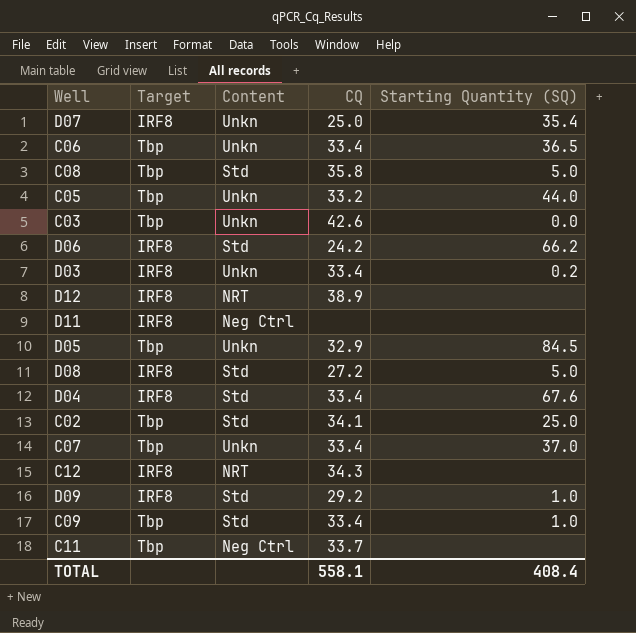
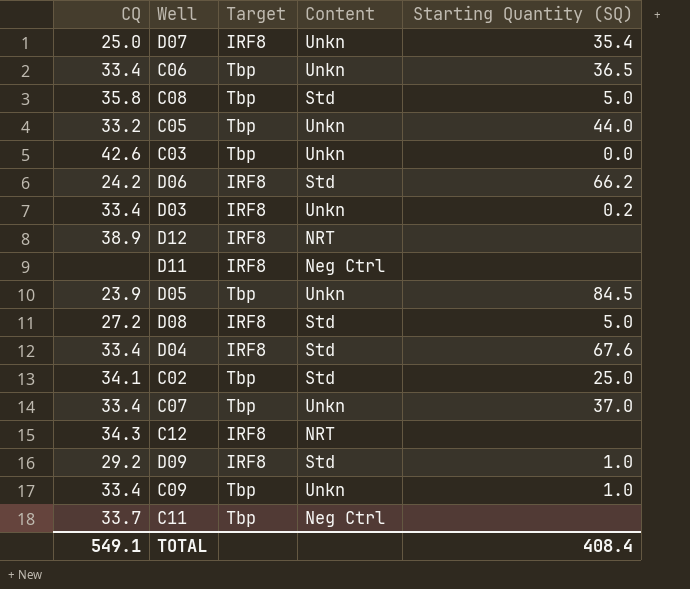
column CQ | position: 4 -> 1
D05 | CQ: 32.9 -> 23.9
C09 | Content: Std -> Unkn
TOTAL | CQ: 558.1 -> 549.1

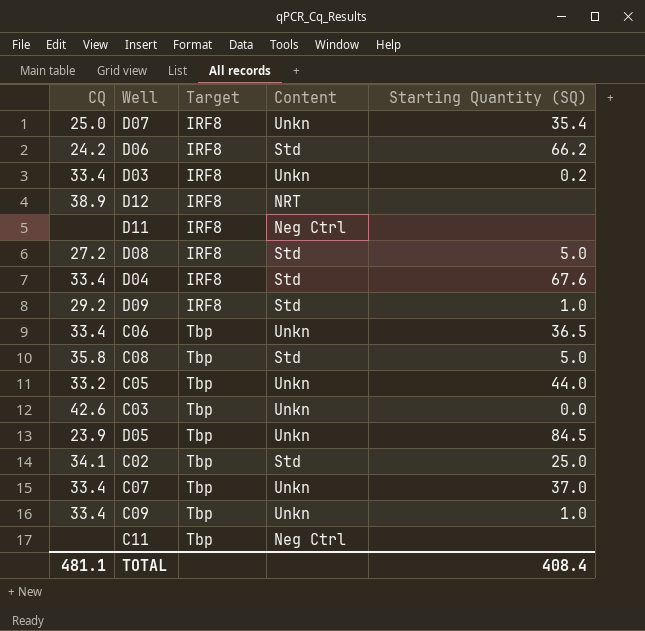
row order: none -> Target ascending
row C12: 34.3 | IRF8 | NRT | none -> none
C11 | CQ: 33.7 -> none
TOTAL | CQ: 549.1 -> 481.1

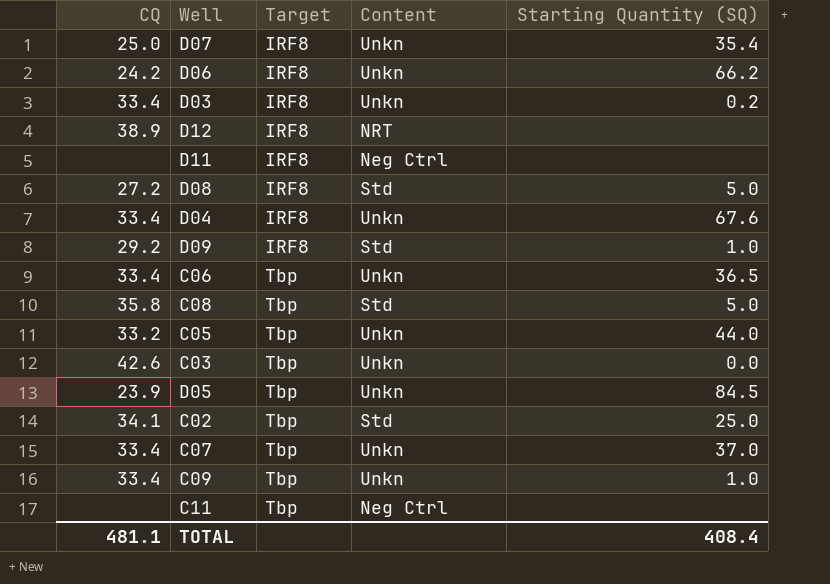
D06 | Content: Std -> Unkn
D04 | Content: Std -> Unkn

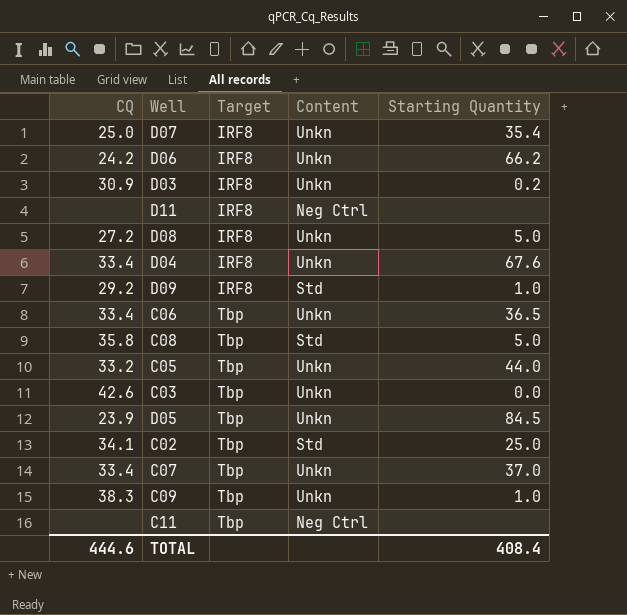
column name: Starting Quantity (SQ) -> Starting Quantity
row D12: 38.9 | IRF8 | NRT | none -> none
D03 | CQ: 33.4 -> 30.9
D08 | Content: Std -> Unkn
C09 | CQ: 33.4 -> 38.3
TOTAL | CQ: 481.1 -> 444.6

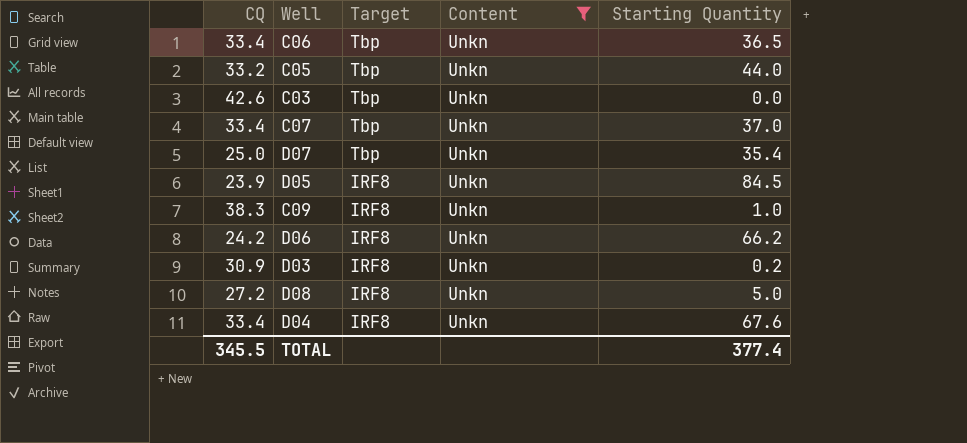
filter: none -> Content = Unkn
row order: Target ascending -> Target descending
D07 | Target: IRF8 -> Tbp
D05 | Target: Tbp -> IRF8
C09 | Target: Tbp -> IRF8
TOTAL | CQ: 444.6 -> 345.5
TOTAL | Starting Quantity: 408.4 -> 377.4

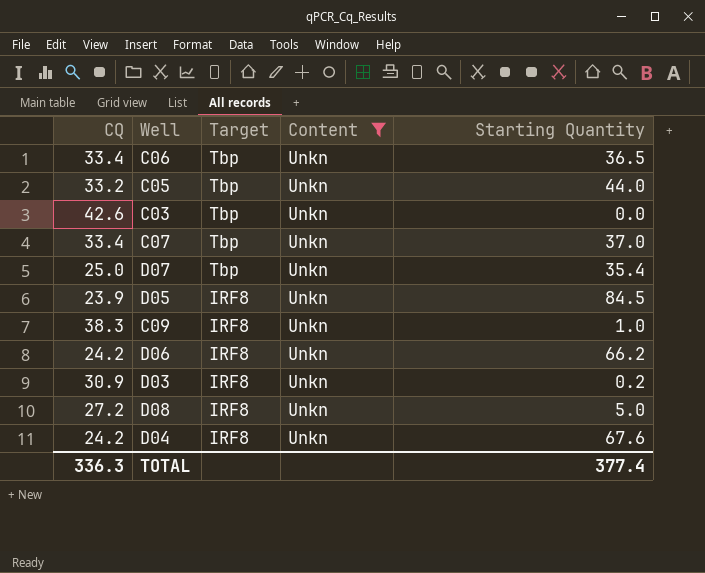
D04 | CQ: 33.4 -> 24.2
TOTAL | CQ: 345.5 -> 336.3

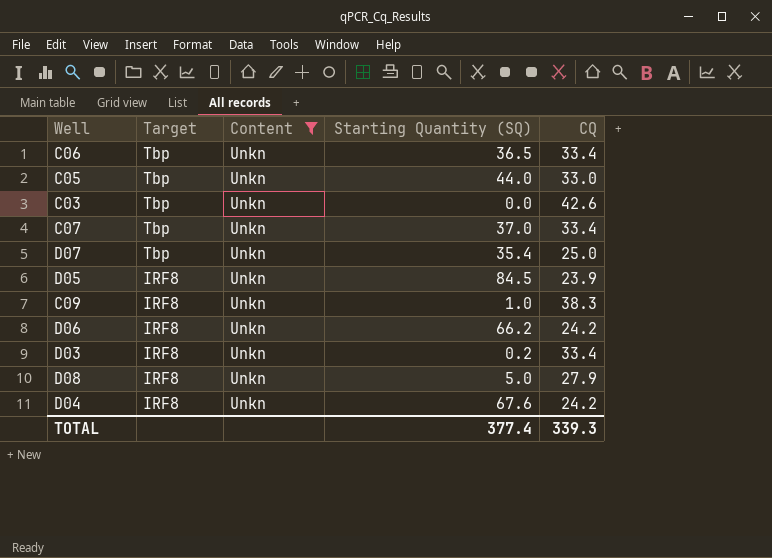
column name: Starting Quantity -> Starting Quantity (SQ)
column CQ | position: 1 -> 5
C05 | CQ: 33.2 -> 33.0
D03 | CQ: 30.9 -> 33.4
D08 | CQ: 27.2 -> 27.9
TOTAL | CQ: 336.3 -> 339.3

